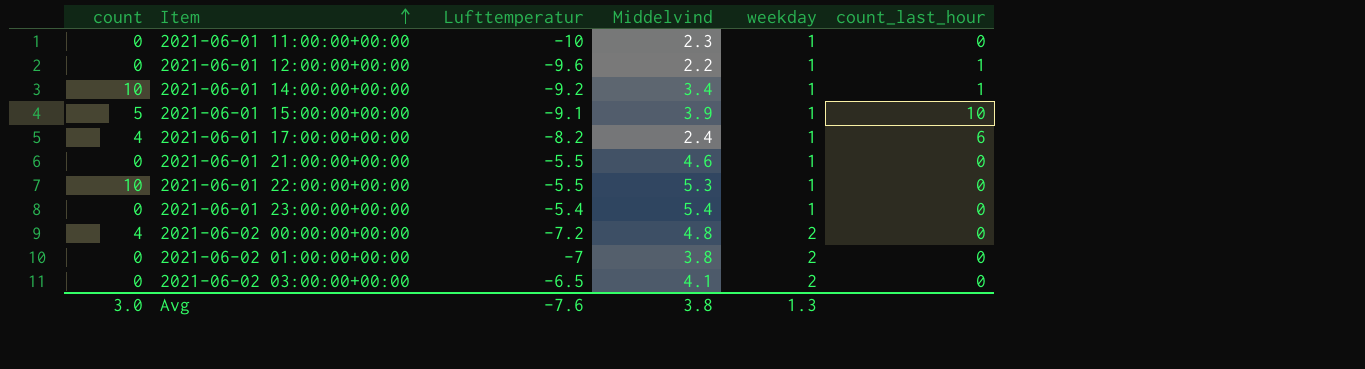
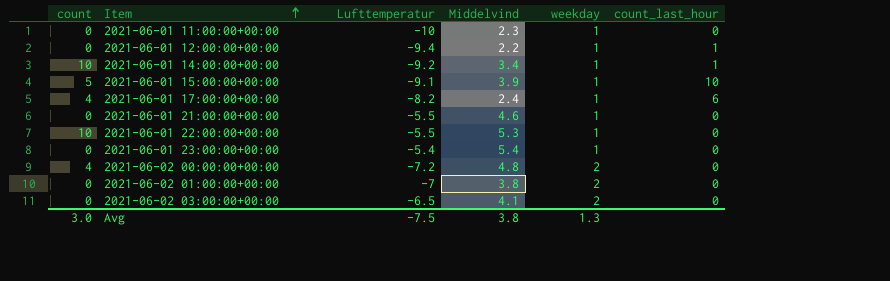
2021-06-01 12:00:00+00:00 | Lufttemperatur: -9.6 -> -9.4
Avg | Lufttemperatur: -7.6 -> -7.5

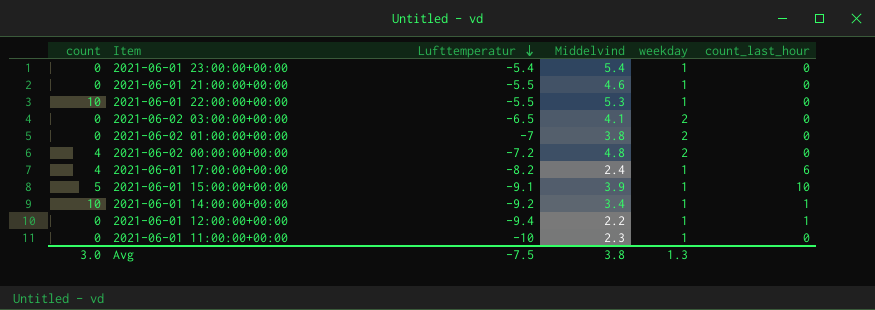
row order: Item ascending -> Lufttemperatur descending

